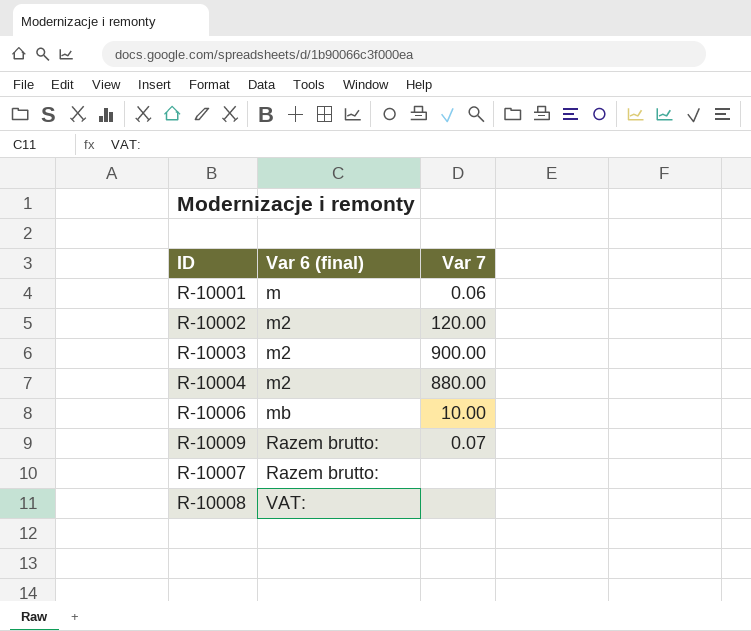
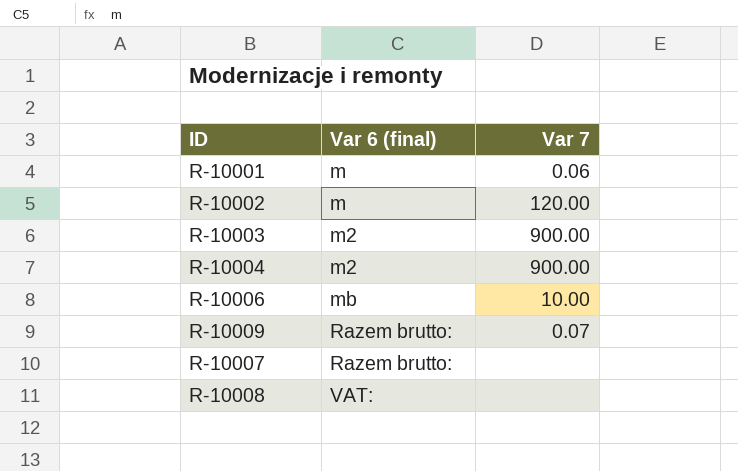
R-10002 | Var 6 (final): m2 -> m
R-10004 | Var 7: 880.00 -> 900.00

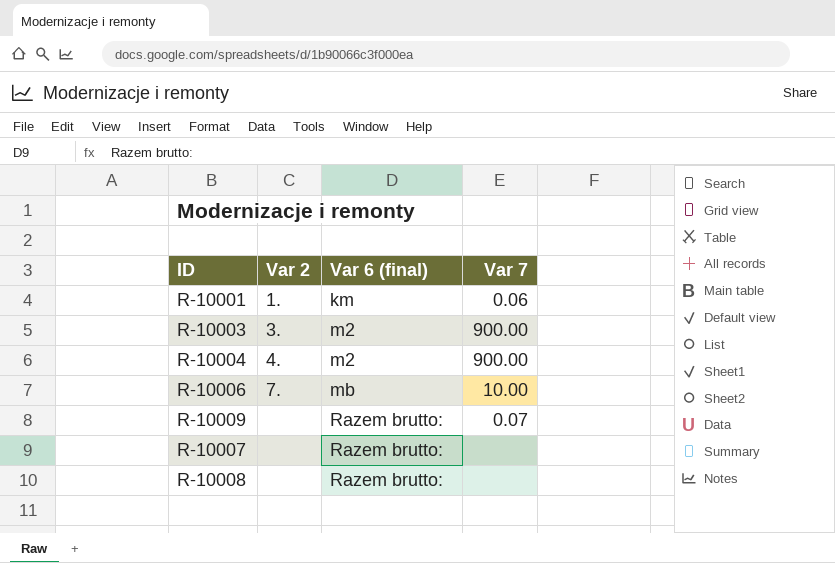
column Var 2 | position: none -> 2
row R-10002: m | 120.00 -> none
R-10001 | Var 6 (final): m -> km
R-10008 | Var 6 (final): VAT: -> Razem brutto:

